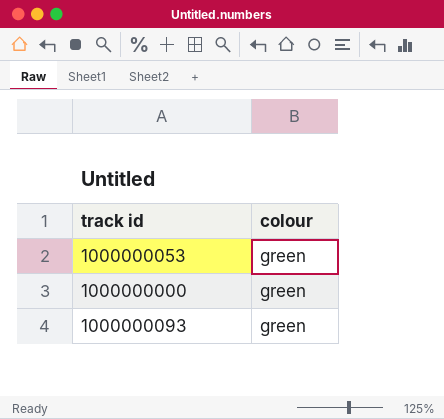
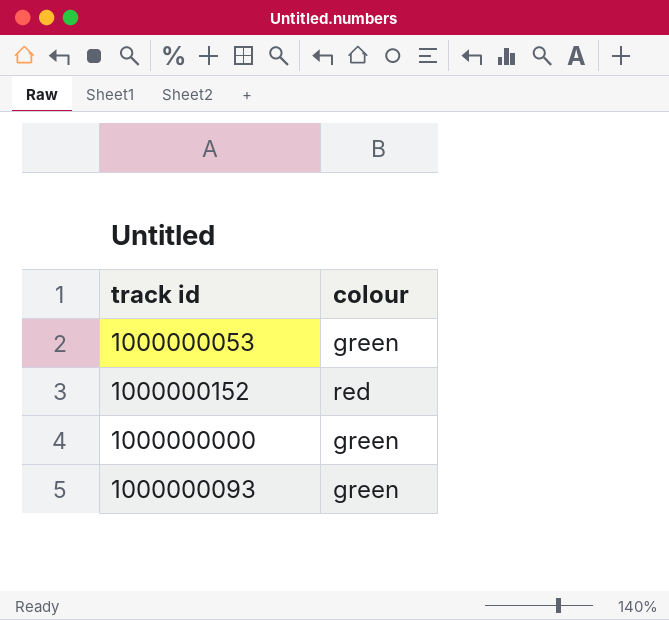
row 1000000152: none -> red

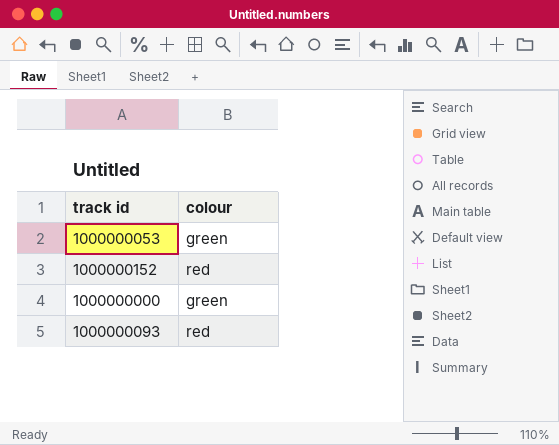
1000000093 | colour: green -> red

